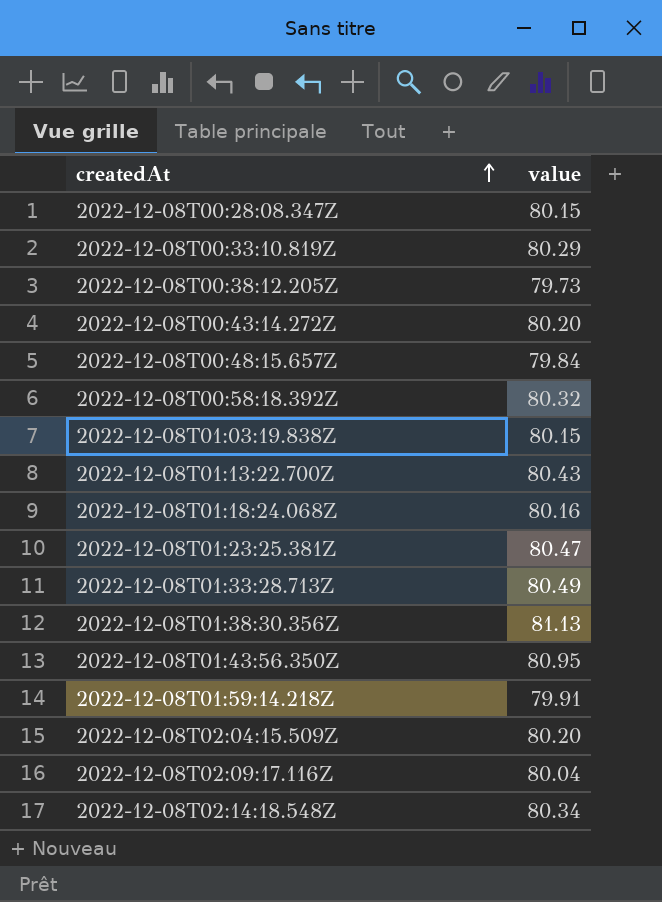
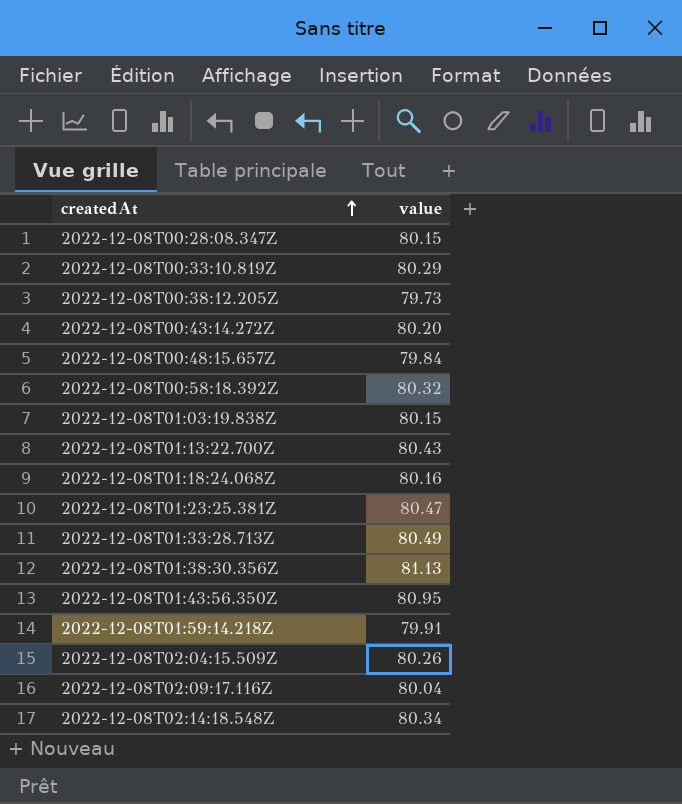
2022-12-08T02:04:15.509Z | value: 80.20 -> 80.26

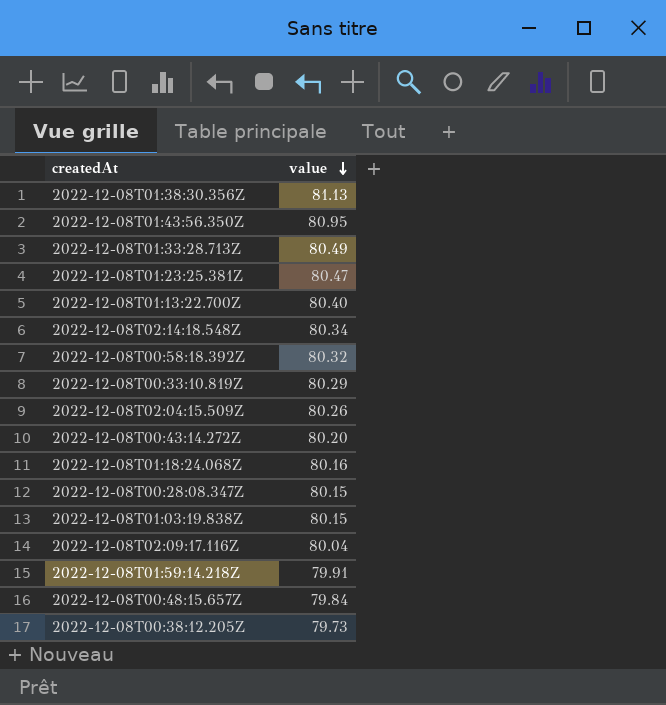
row order: createdAt ascending -> value descending
2022-12-08T01:13:22.700Z | value: 80.43 -> 80.40

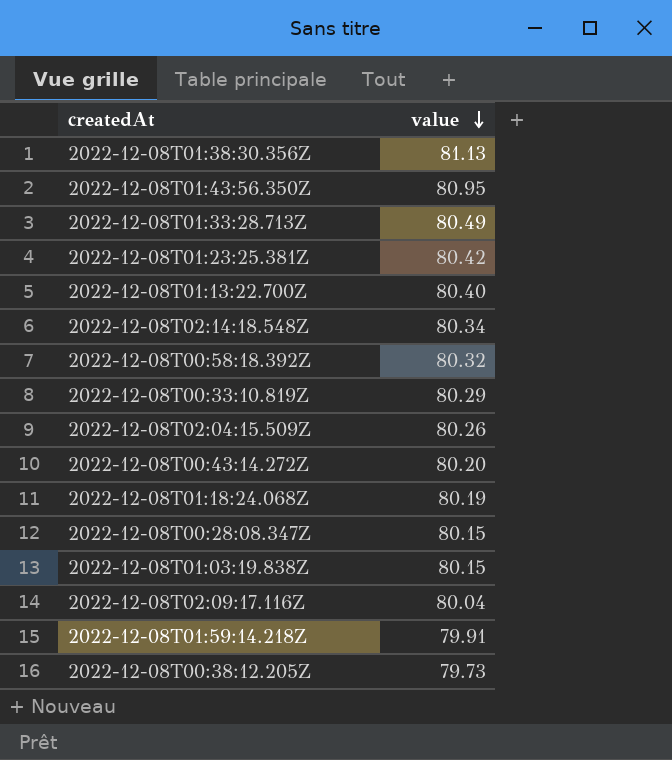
row 2022-12-08T00:48:15.657Z: 79.84 -> none
2022-12-08T01:23:25.381Z | value: 80.47 -> 80.42
2022-12-08T01:18:24.068Z | value: 80.16 -> 80.19

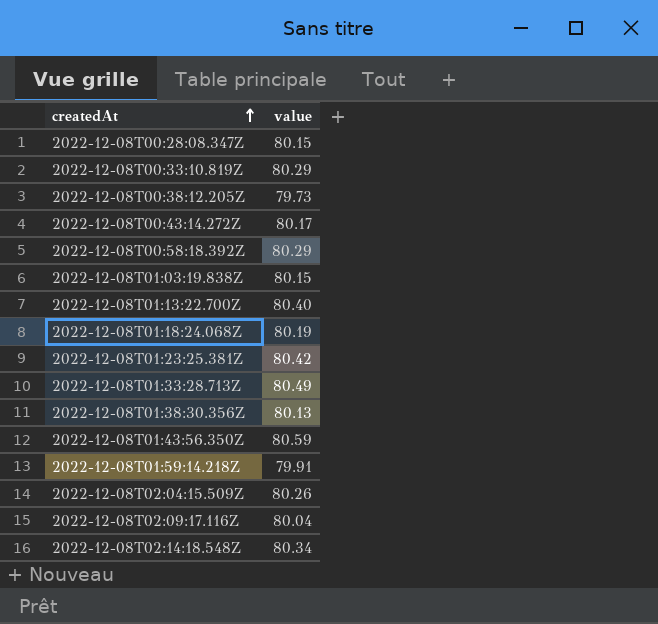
row order: value descending -> createdAt ascending
2022-12-08T00:43:14.272Z | value: 80.20 -> 80.17
2022-12-08T00:58:18.392Z | value: 80.32 -> 80.29
2022-12-08T01:38:30.356Z | value: 81.13 -> 80.13
2022-12-08T01:43:56.350Z | value: 80.95 -> 80.59

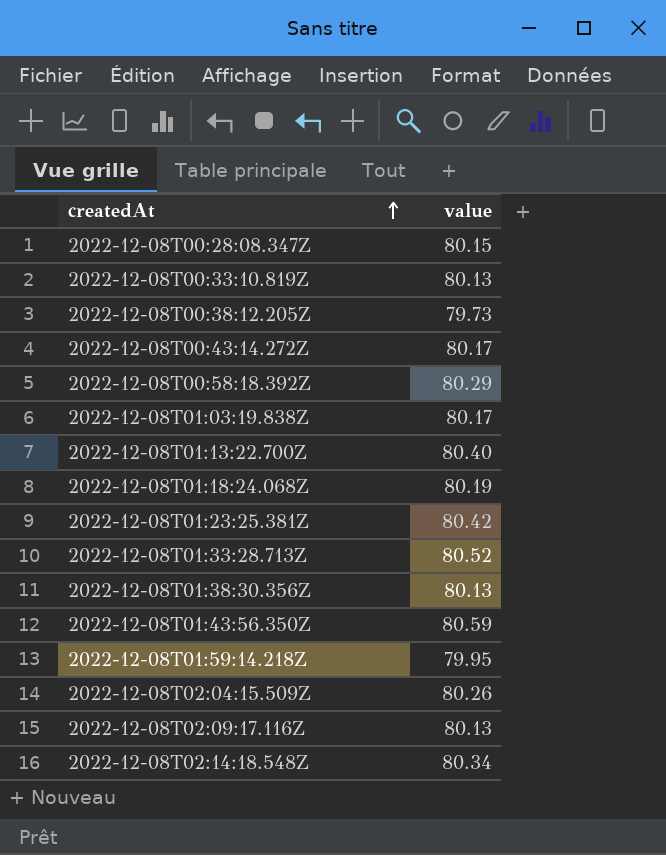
2022-12-08T00:33:10.819Z | value: 80.29 -> 80.13
2022-12-08T01:03:19.838Z | value: 80.15 -> 80.17
2022-12-08T01:33:28.713Z | value: 80.49 -> 80.52
2022-12-08T01:59:14.218Z | value: 79.91 -> 79.95
2022-12-08T02:09:17.116Z | value: 80.04 -> 80.13

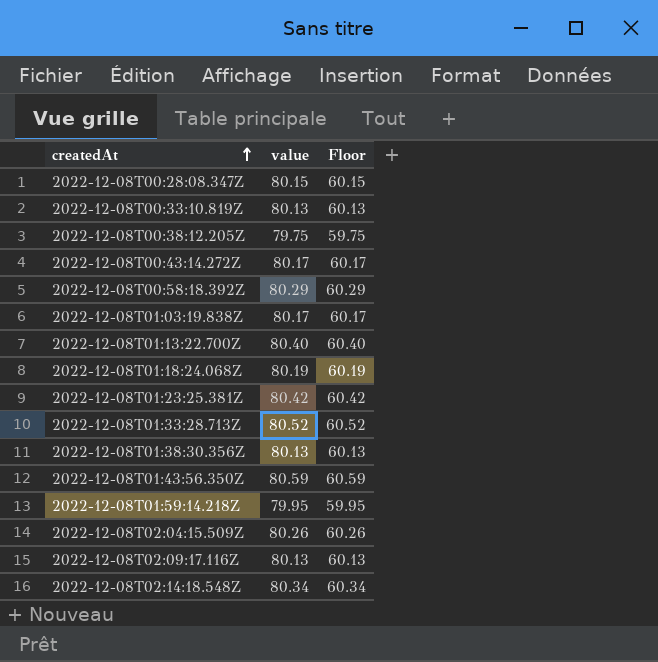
column Floor | formula: none -> [value] - 20
2022-12-08T00:38:12.205Z | value: 79.73 -> 79.75

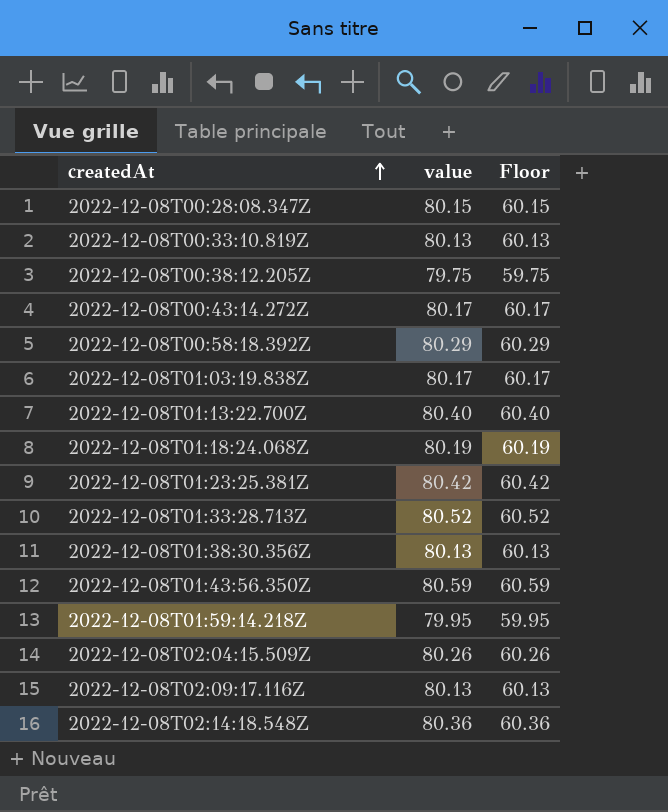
2022-12-08T02:14:18.548Z | value: 80.34 -> 80.36
2022-12-08T02:14:18.548Z | Floor: 60.34 -> 60.36

